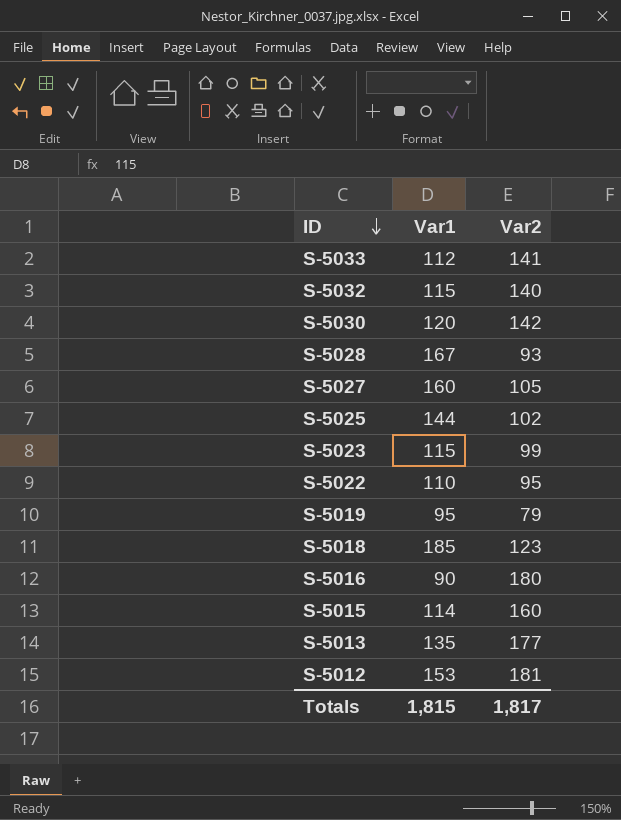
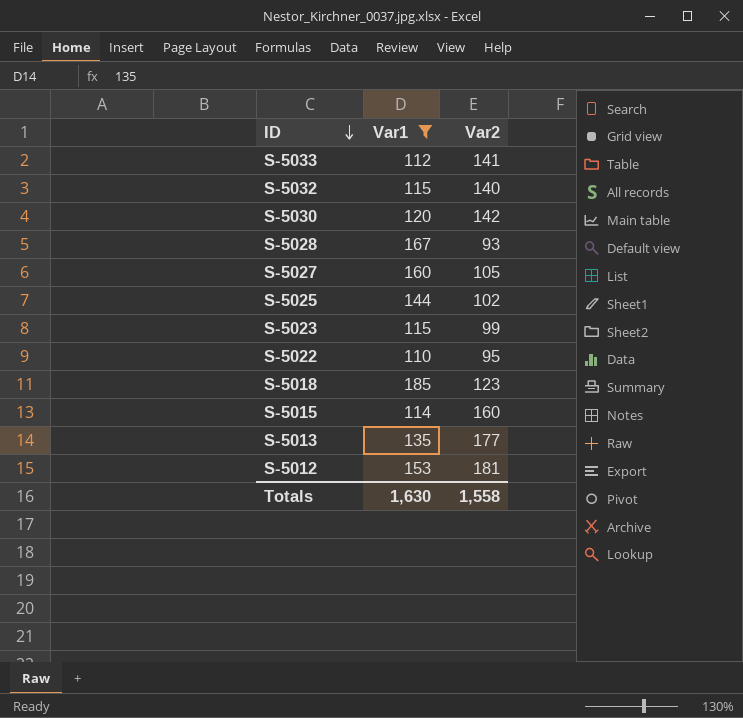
filter: none -> Var1 >= 110
Totals | Var1: 1,815 -> 1,630
Totals | Var2: 1,817 -> 1,558

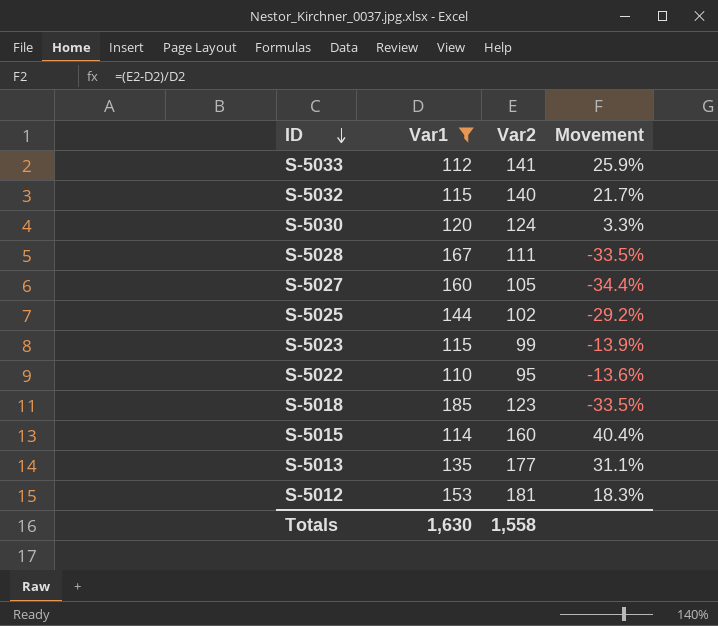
column Movement | formula: none -> ([Var2] - [Var1]) / [Var1]
S-5030 | Var2: 142 -> 124
S-5028 | Var2: 93 -> 111

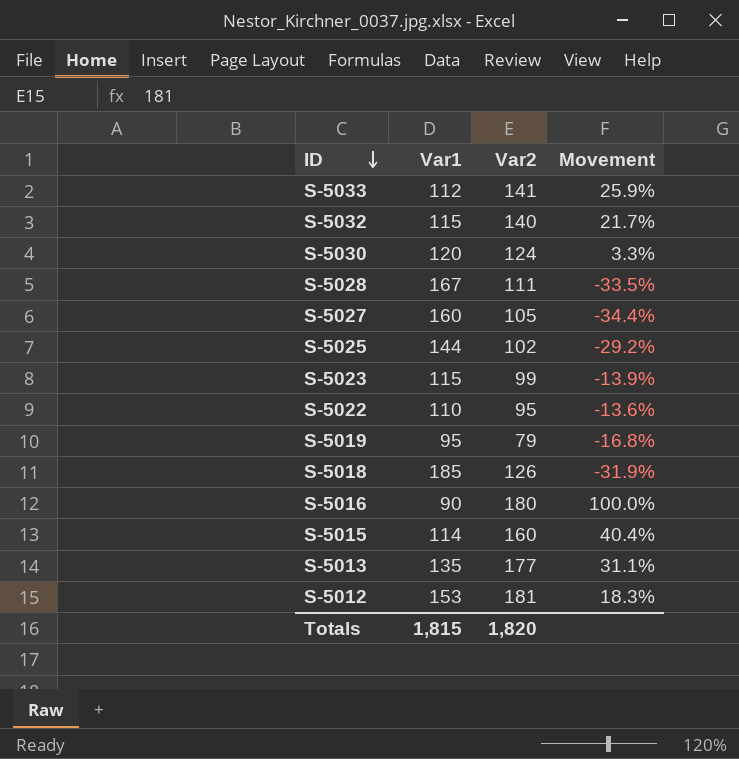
filter: Var1 >= 110 -> none
S-5018 | Var2: 123 -> 126
S-5018 | Movement: -33.5% -> -31.9%
Totals | Var1: 1,630 -> 1,815
Totals | Var2: 1,558 -> 1,820

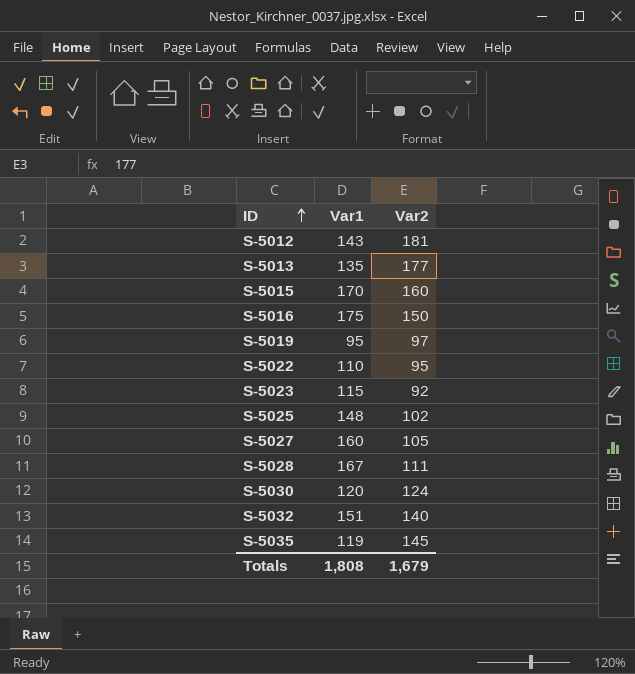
row order: ID descending -> ID ascending
column Movement | formula: ([Var2] - [Var1]) / [Var1] -> none
row S-5033: 112 | 141 | 25.9% -> none
row S-5018: 185 | 126 | -31.9% -> none
S-5012 | Var1: 153 -> 143
S-5015 | Var1: 114 -> 170
S-5016 | Var1: 90 -> 175
S-5016 | Var2: 180 -> 150
S-5019 | Var2: 79 -> 97
S-5023 | Var2: 99 -> 92
S-5025 | Var1: 144 -> 148
S-5032 | Var1: 115 -> 151
row S-5035: none -> 119 | 145
Totals | Var1: 1,815 -> 1,808
Totals | Var2: 1,820 -> 1,679

